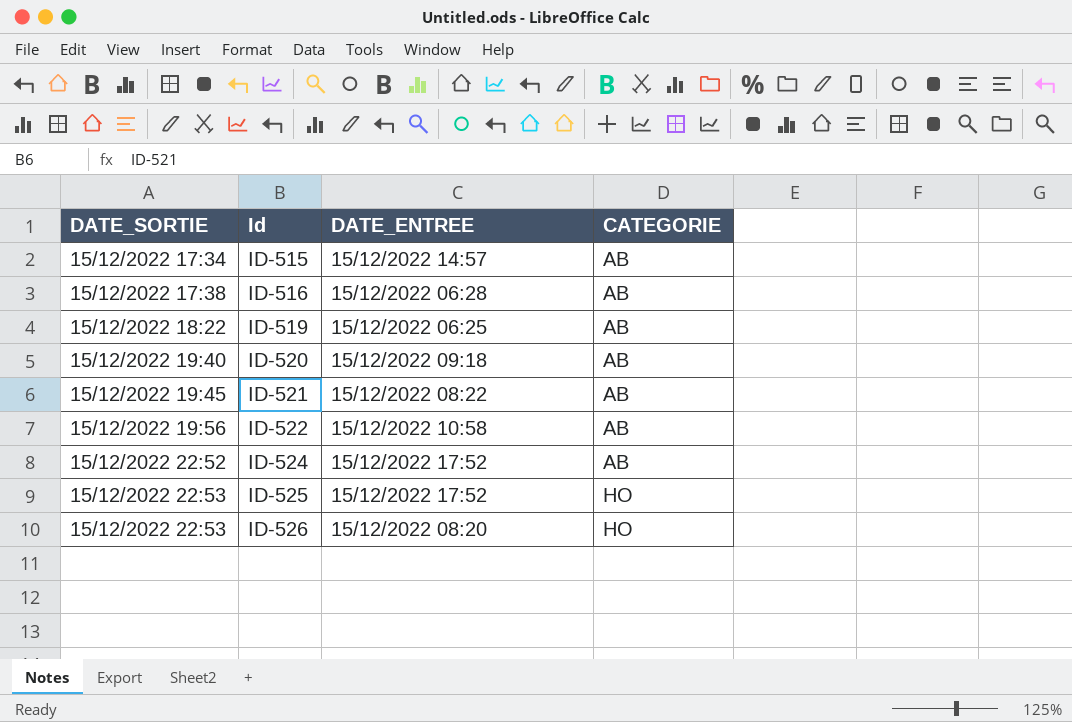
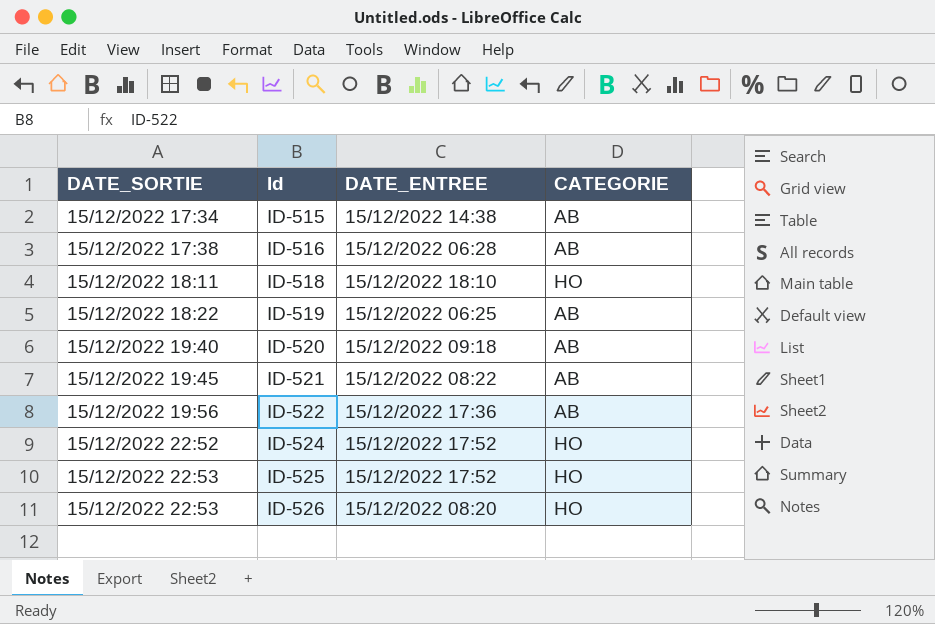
ID-515 | DATE_ENTREE: 15/12/2022 14:57 -> 15/12/2022 14:38
row ID-518: none -> 15/12/2022 18:11 | 15/12/2022 18:10 | HO
ID-522 | DATE_ENTREE: 15/12/2022 10:58 -> 15/12/2022 17:36
ID-524 | CATEGORIE: AB -> HO

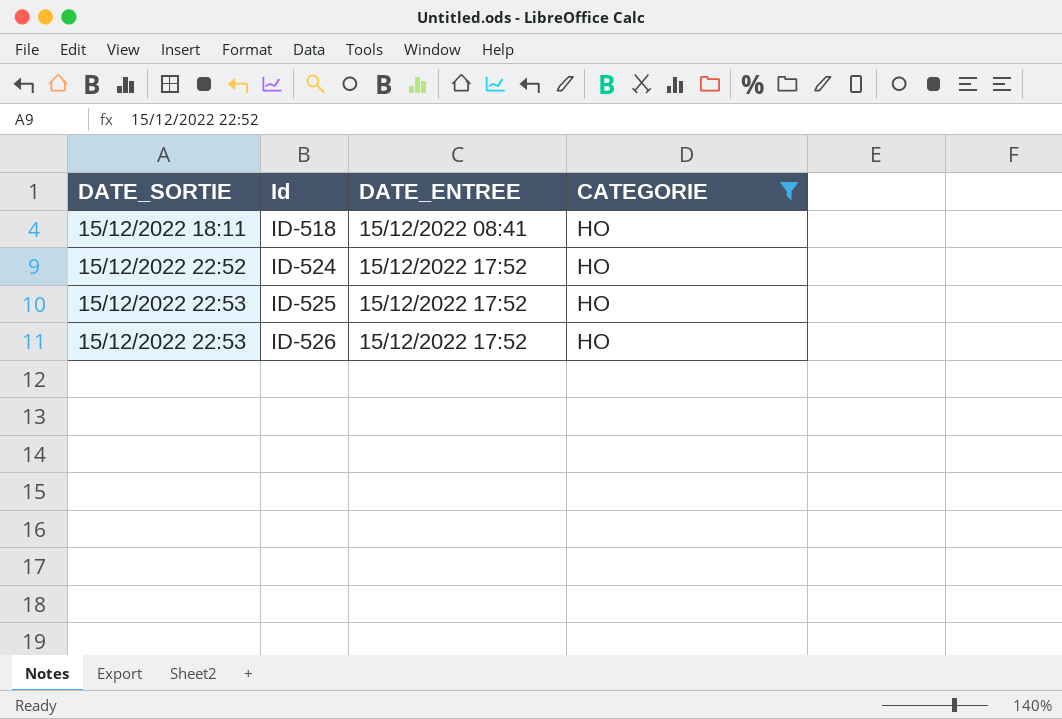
filter: none -> CATEGORIE = HO
ID-518 | DATE_ENTREE: 15/12/2022 18:10 -> 15/12/2022 08:41
ID-526 | DATE_ENTREE: 15/12/2022 08:20 -> 15/12/2022 17:52

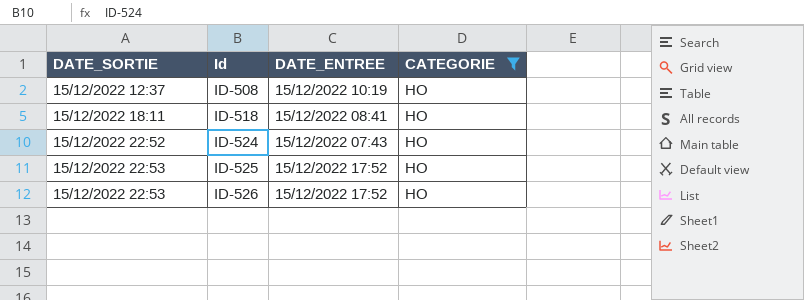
row ID-508: none -> 15/12/2022 12:37 | 15/12/2022 10:19 | HO
ID-524 | DATE_ENTREE: 15/12/2022 17:52 -> 15/12/2022 07:43

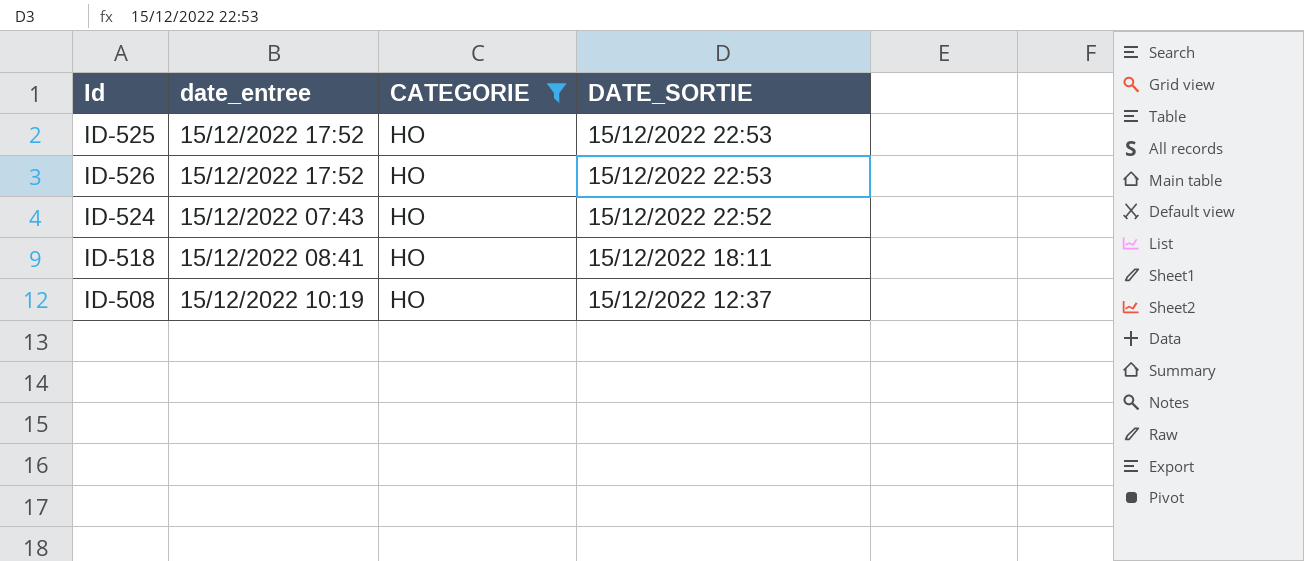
row order: DATE_SORTIE ascending -> DATE_SORTIE descending
column name: DATE_ENTREE -> date_entree
column DATE_SORTIE | position: 1 -> 4

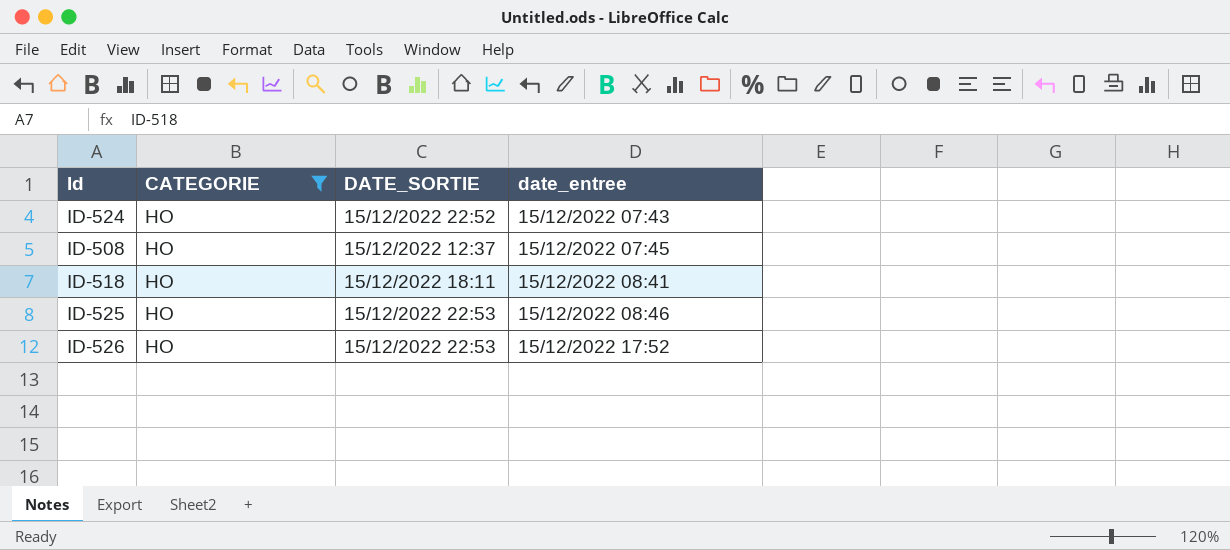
row order: DATE_SORTIE descending -> date_entree ascending
column date_entree | position: 2 -> 4
ID-508 | date_entree: 15/12/2022 10:19 -> 15/12/2022 07:45
ID-525 | date_entree: 15/12/2022 17:52 -> 15/12/2022 08:46

